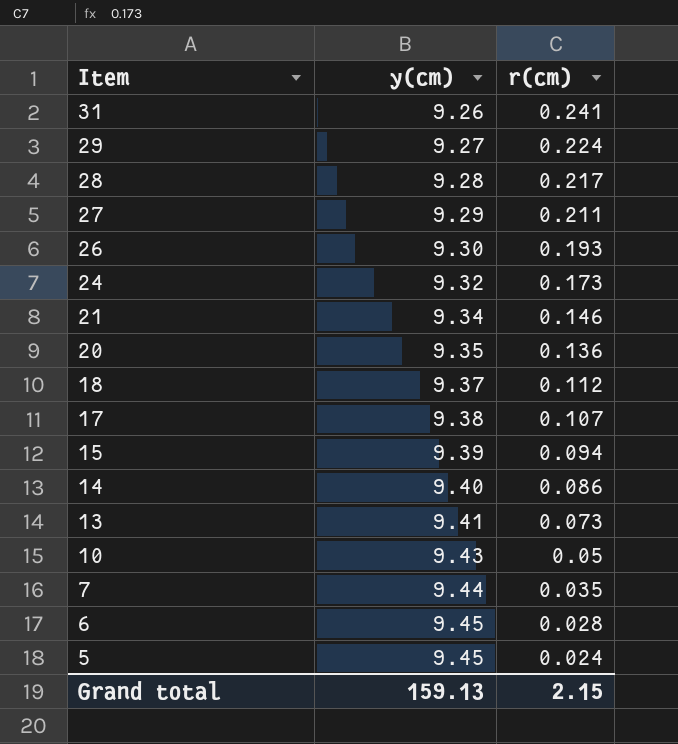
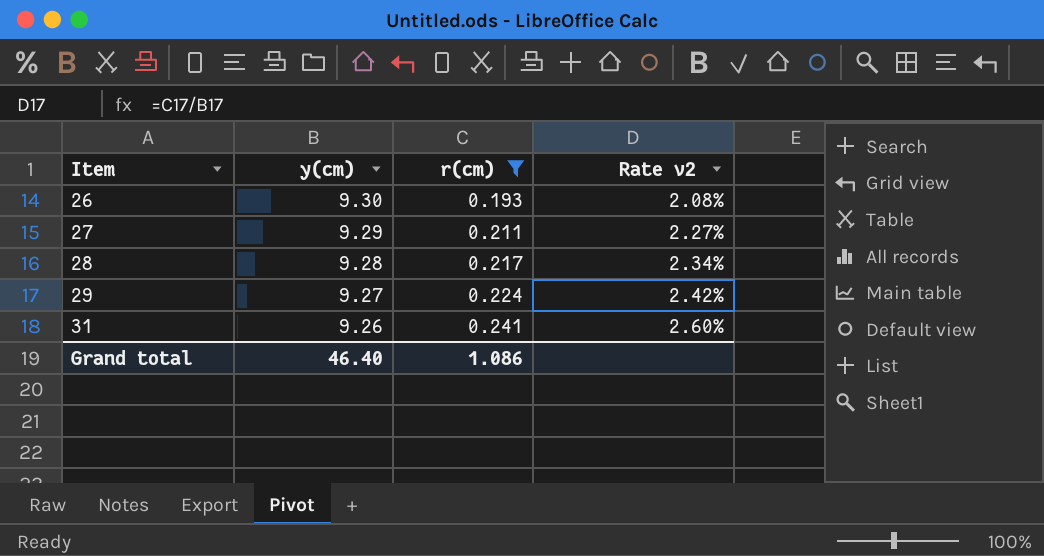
filter: none -> r(cm) >= 0.193
row order: Item descending -> Item ascending
column Rate v2 | formula: none -> [r(cm)] / [y(cm)]
Grand total | y(cm): 159.13 -> 46.40
Grand total | r(cm): 2.15 -> 1.086

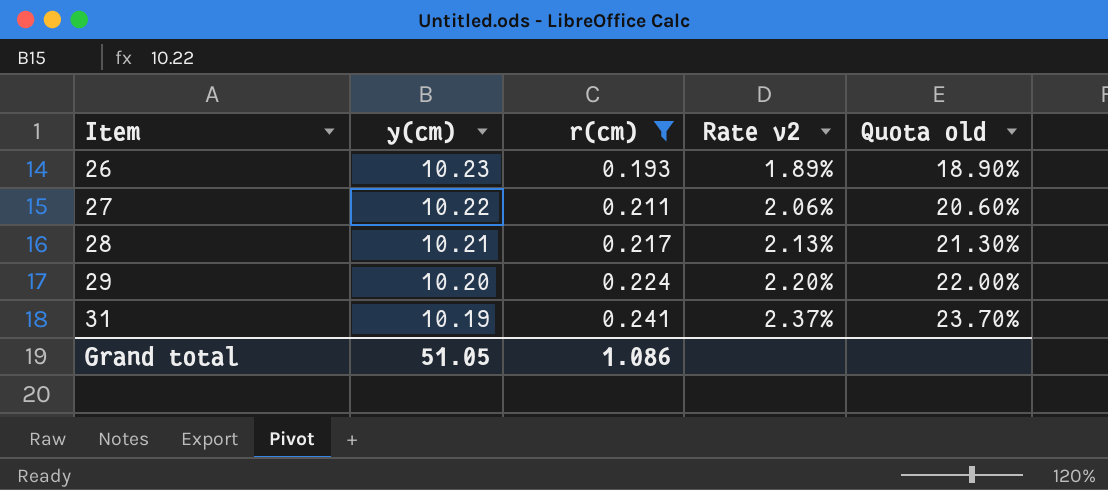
column Quota old | formula: none -> [Rate v2] * 10
26 | y(cm): 9.30 -> 10.23
26 | Rate v2: 2.08% -> 1.89%
27 | y(cm): 9.29 -> 10.22
27 | Rate v2: 2.27% -> 2.06%
28 | y(cm): 9.28 -> 10.21
28 | Rate v2: 2.34% -> 2.13%
29 | y(cm): 9.27 -> 10.20
29 | Rate v2: 2.42% -> 2.20%
31 | y(cm): 9.26 -> 10.19
31 | Rate v2: 2.60% -> 2.37%
Grand total | y(cm): 46.40 -> 51.05

